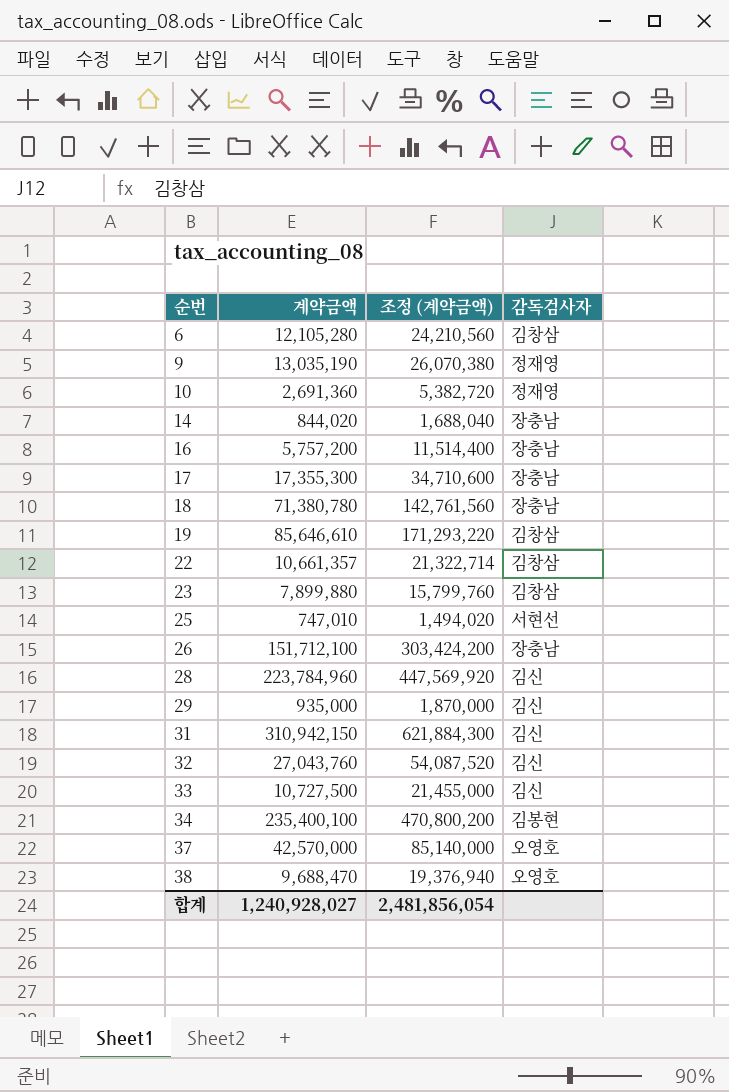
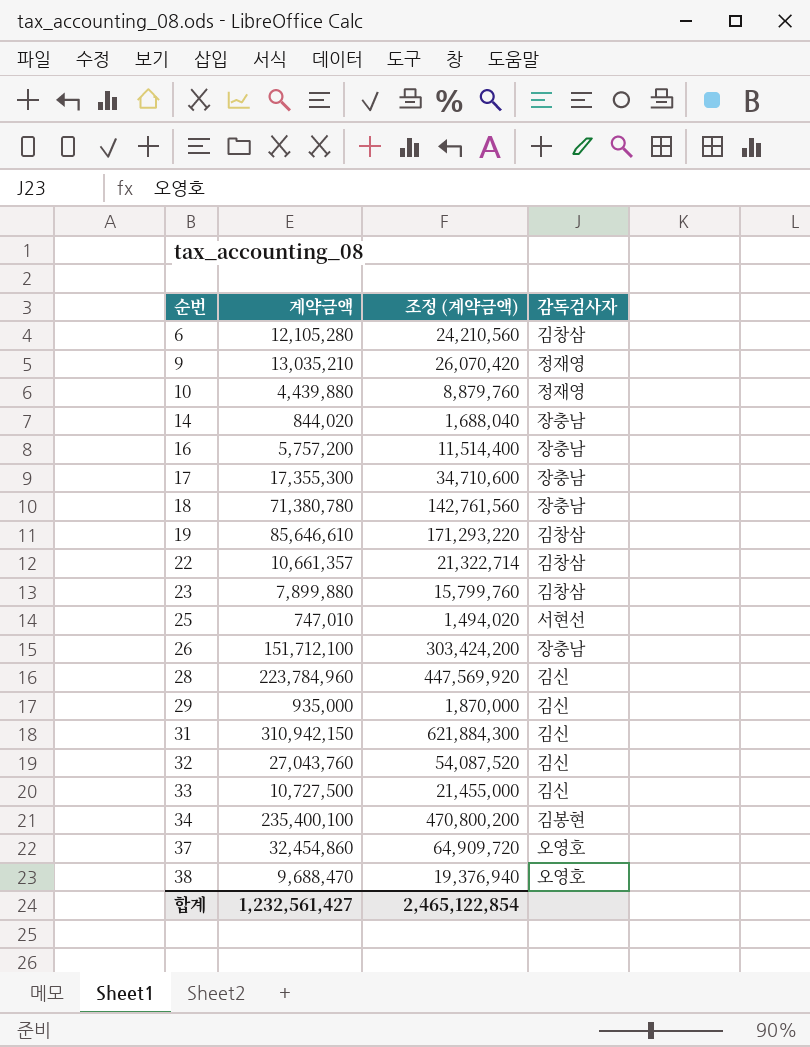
9 | 계약금액: 13,035,190 -> 13,035,210
9 | 조정 (계약금액): 26,070,380 -> 26,070,420
10 | 계약금액: 2,691,360 -> 4,439,880
10 | 조정 (계약금액): 5,382,720 -> 8,879,760
37 | 계약금액: 42,570,000 -> 32,454,860
37 | 조정 (계약금액): 85,140,000 -> 64,909,720
합계 | 계약금액: 1,240,928,027 -> 1,232,561,427
합계 | 조정 (계약금액): 2,481,856,054 -> 2,465,122,854

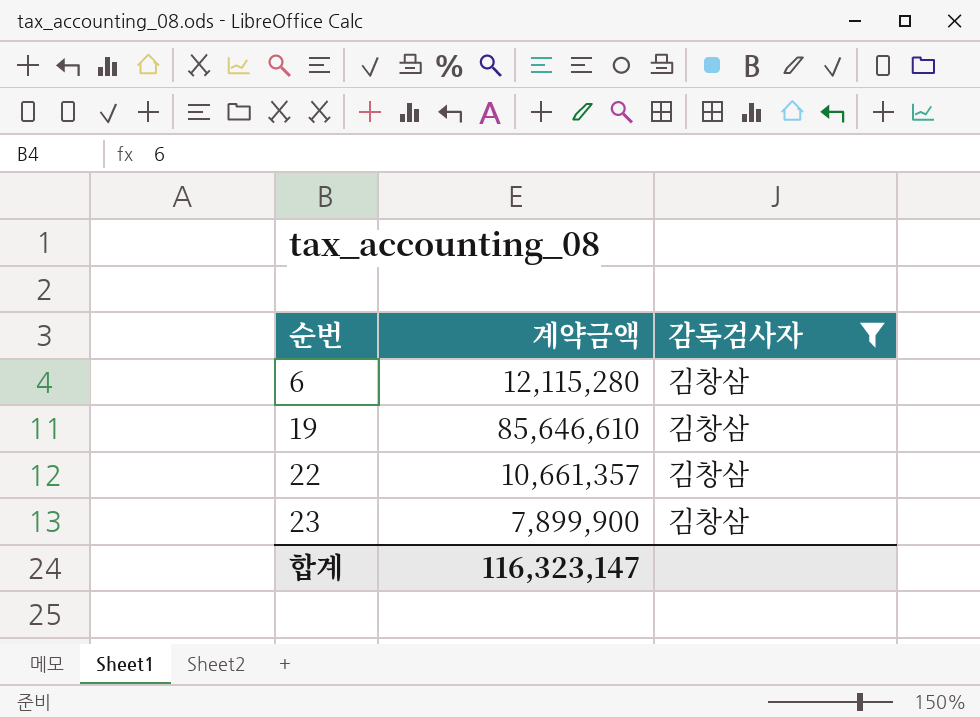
filter: none -> 감독검사자 = 김창삼
column 조정 (계약금액) | formula: [계약금액] * 2 -> none
6 | 계약금액: 12,105,280 -> 12,115,280
23 | 계약금액: 7,899,880 -> 7,899,900
합계 | 계약금액: 1,232,561,427 -> 116,323,147

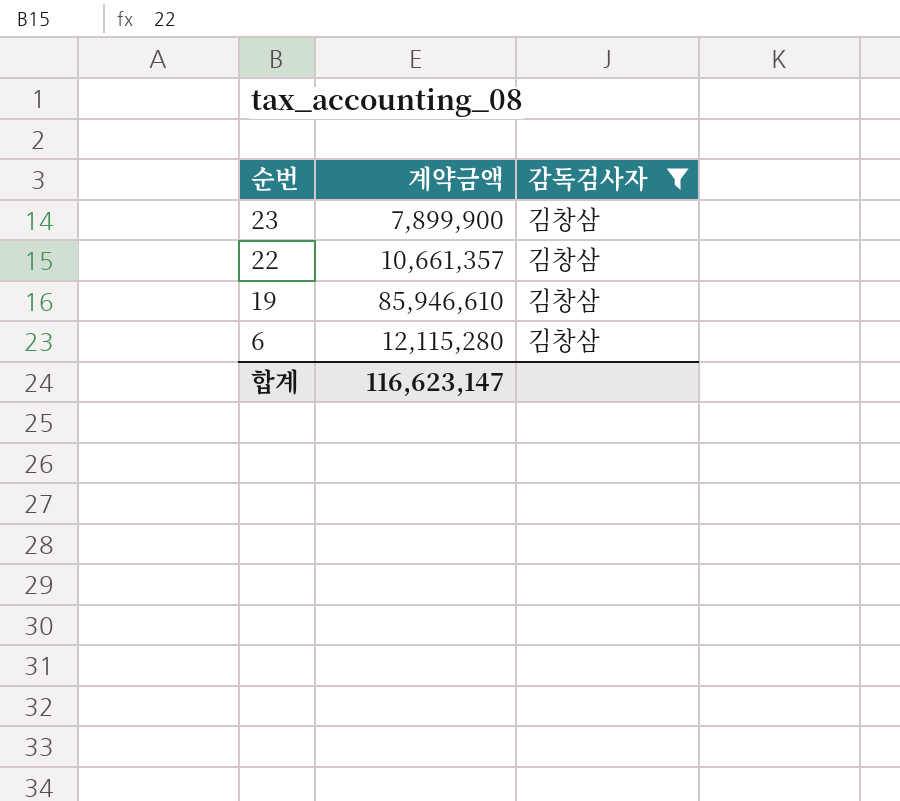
row order: 순번 ascending -> 순번 descending
19 | 계약금액: 85,646,610 -> 85,946,610
합계 | 계약금액: 116,323,147 -> 116,623,147

